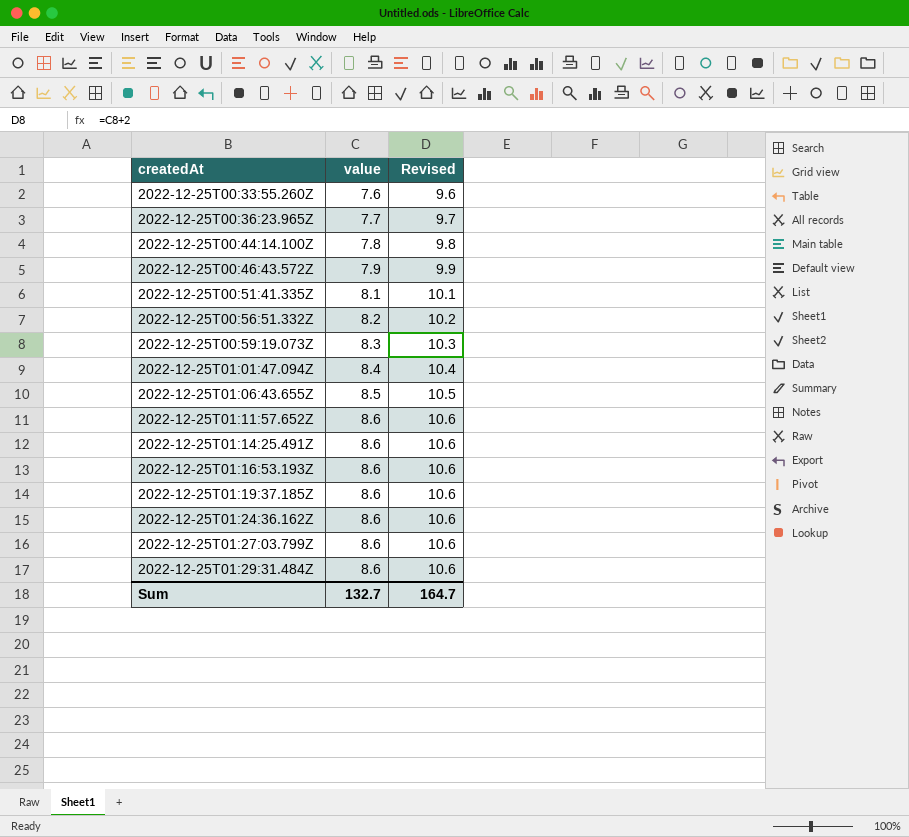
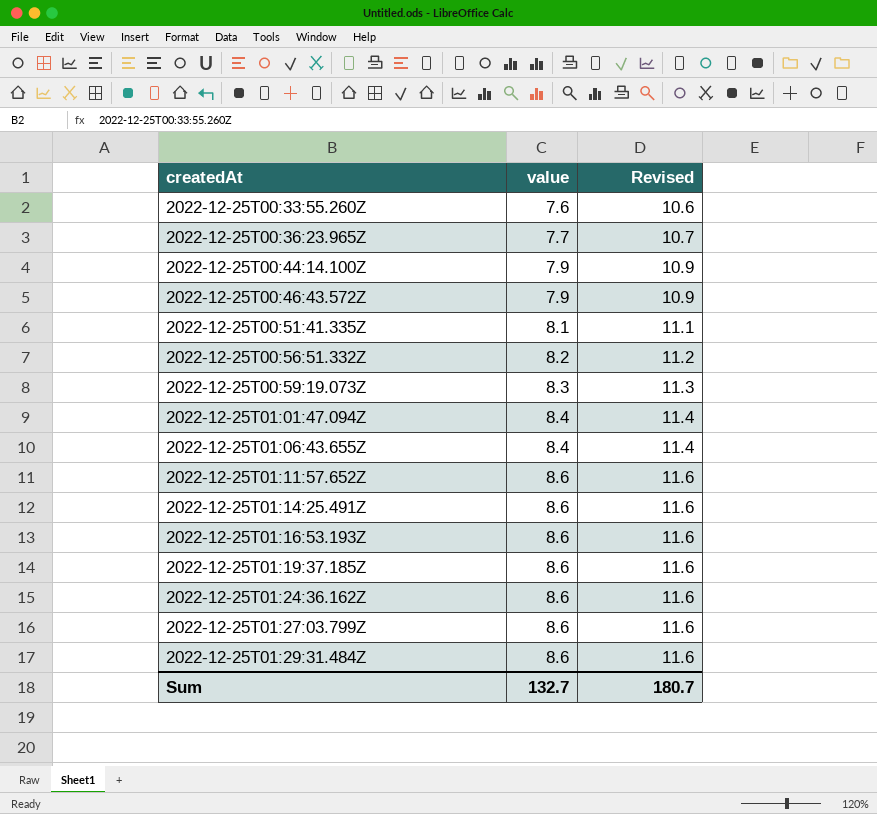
column Revised | formula: [value] + 2 -> [value] + 3
2022-12-25T00:44:14.100Z | value: 7.8 -> 7.9
2022-12-25T01:06:43.655Z | value: 8.5 -> 8.4
Sum | Revised: 164.7 -> 180.7

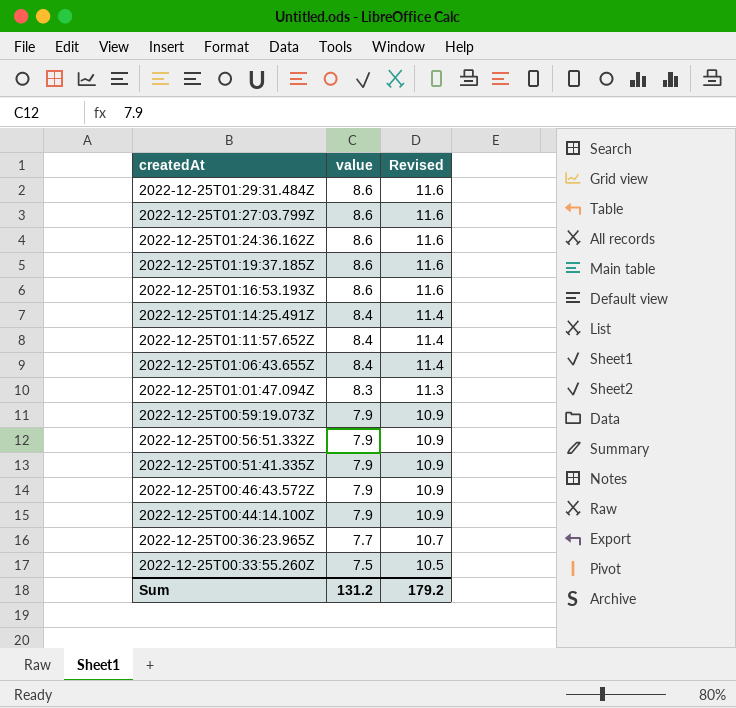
row order: createdAt ascending -> createdAt descending
2022-12-25T01:14:25.491Z | value: 8.6 -> 8.4
2022-12-25T01:14:25.491Z | Revised: 11.6 -> 11.4
2022-12-25T01:11:57.652Z | value: 8.6 -> 8.4
2022-12-25T01:11:57.652Z | Revised: 11.6 -> 11.4
2022-12-25T01:01:47.094Z | value: 8.4 -> 8.3
2022-12-25T01:01:47.094Z | Revised: 11.4 -> 11.3
2022-12-25T00:59:19.073Z | value: 8.3 -> 7.9
2022-12-25T00:59:19.073Z | Revised: 11.3 -> 10.9
2022-12-25T00:56:51.332Z | value: 8.2 -> 7.9
2022-12-25T00:56:51.332Z | Revised: 11.2 -> 10.9
2022-12-25T00:51:41.335Z | value: 8.1 -> 7.9
2022-12-25T00:51:41.335Z | Revised: 11.1 -> 10.9
2022-12-25T00:33:55.260Z | value: 7.6 -> 7.5
2022-12-25T00:33:55.260Z | Revised: 10.6 -> 10.5
Sum | value: 132.7 -> 131.2
Sum | Revised: 180.7 -> 179.2

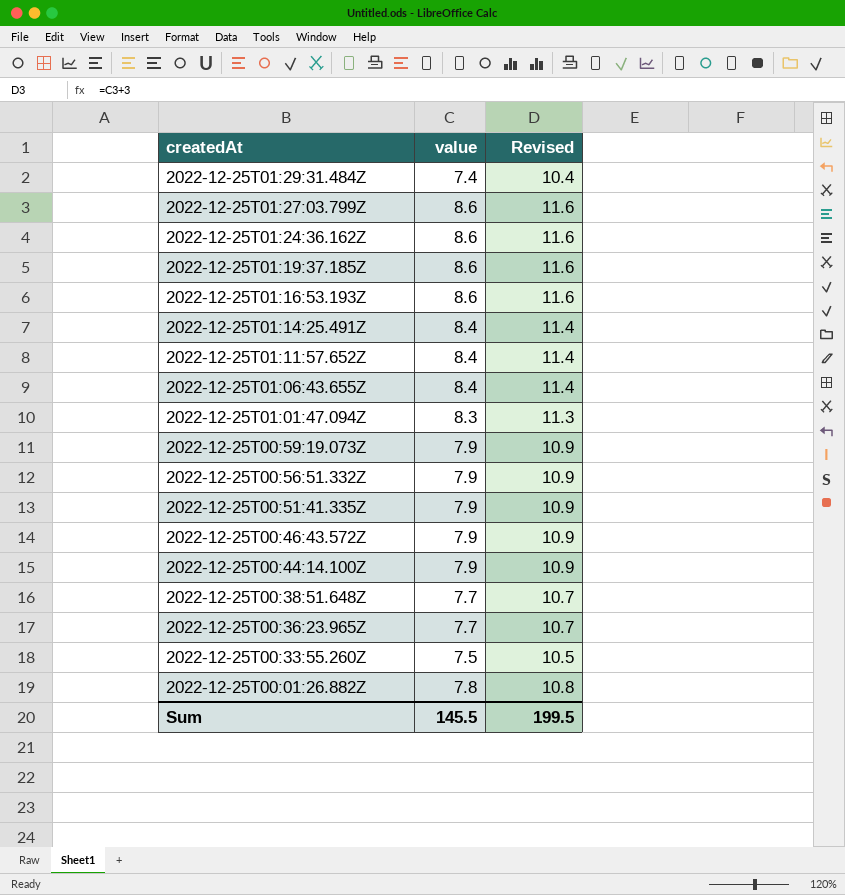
2022-12-25T01:29:31.484Z | value: 8.6 -> 7.4
2022-12-25T01:29:31.484Z | Revised: 11.6 -> 10.4
row 2022-12-25T00:38:51.648Z: none -> 7.7 | 10.7
row 2022-12-25T00:01:26.882Z: none -> 7.8 | 10.8
Sum | value: 131.2 -> 145.5
Sum | Revised: 179.2 -> 199.5

